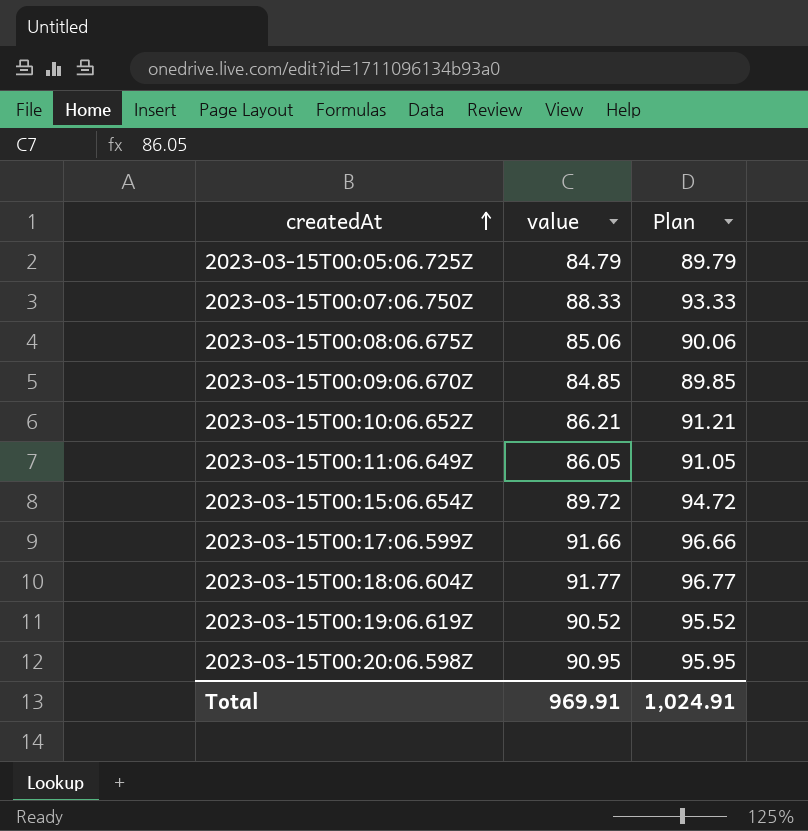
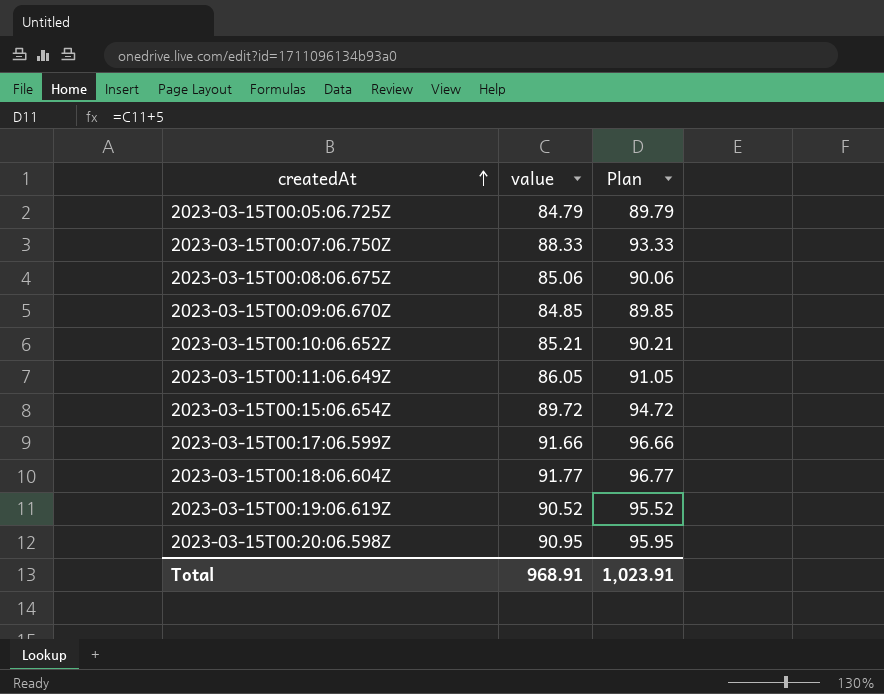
2023-03-15T00:10:06.652Z | value: 86.21 -> 85.21
2023-03-15T00:10:06.652Z | Plan: 91.21 -> 90.21
Total | value: 969.91 -> 968.91
Total | Plan: 1,024.91 -> 1,023.91

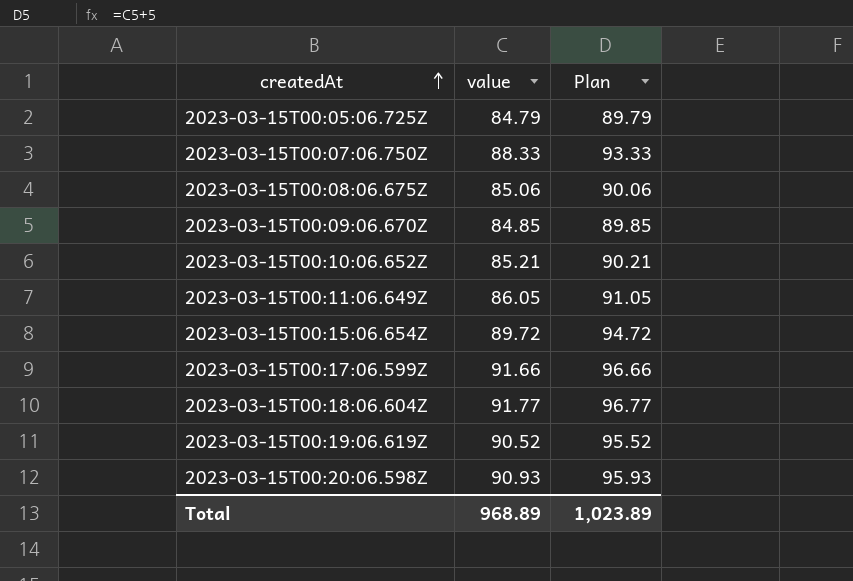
2023-03-15T00:20:06.598Z | value: 90.95 -> 90.93
2023-03-15T00:20:06.598Z | Plan: 95.95 -> 95.93
Total | value: 968.91 -> 968.89
Total | Plan: 1,023.91 -> 1,023.89

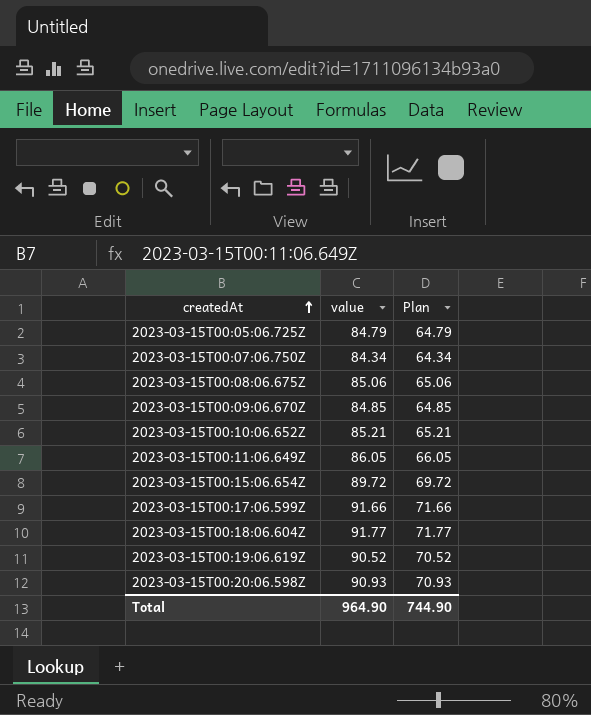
column Plan | formula: [value] + 5 -> [value] - 20
2023-03-15T00:07:06.750Z | value: 88.33 -> 84.34
Total | value: 968.89 -> 964.90
Total | Plan: 1,023.89 -> 744.90

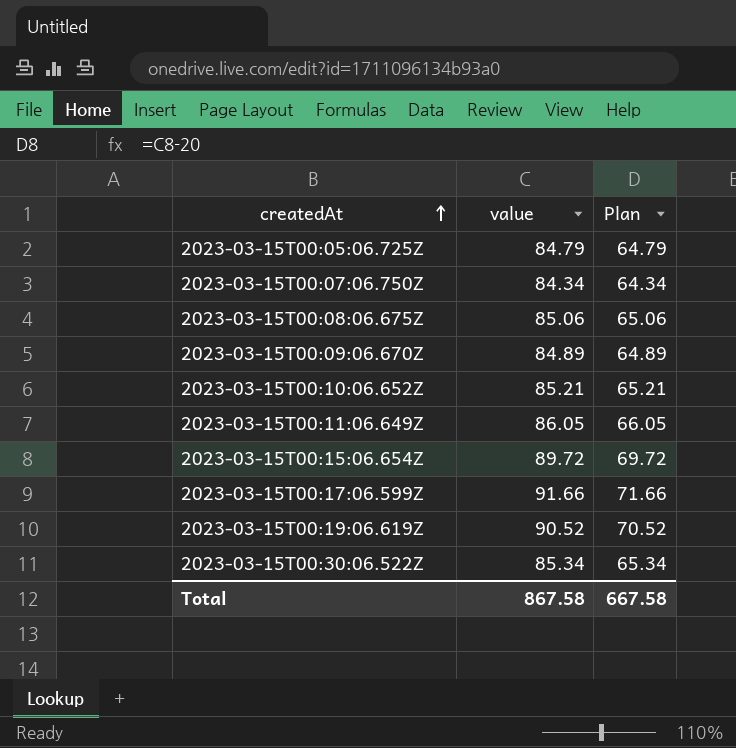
row 2023-03-15T00:18:06.604Z: 91.77 | 71.77 -> none
row 2023-03-15T00:20:06.598Z: 90.93 | 70.93 -> none
2023-03-15T00:09:06.670Z | value: 84.85 -> 84.89
2023-03-15T00:09:06.670Z | Plan: 64.85 -> 64.89
row 2023-03-15T00:30:06.522Z: none -> 85.34 | 65.34
Total | value: 964.90 -> 867.58
Total | Plan: 744.90 -> 667.58

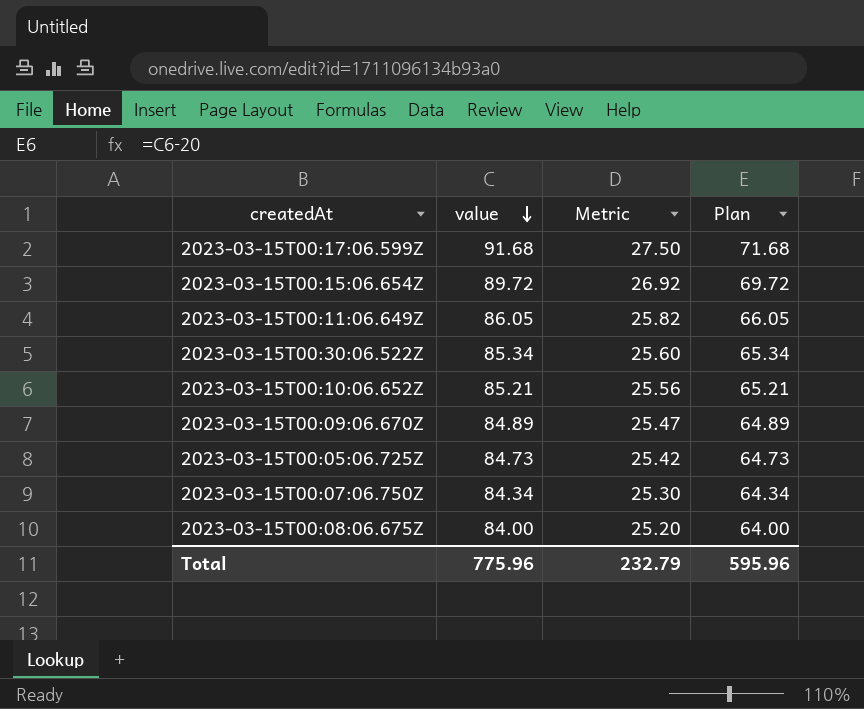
row order: createdAt ascending -> value descending
column Metric | formula: none -> [value] * 0.3
row 2023-03-15T00:19:06.619Z: 90.52 | 70.52 -> none
2023-03-15T00:17:06.599Z | value: 91.66 -> 91.68
2023-03-15T00:17:06.599Z | Plan: 71.66 -> 71.68
2023-03-15T00:05:06.725Z | value: 84.79 -> 84.73
2023-03-15T00:05:06.725Z | Plan: 64.79 -> 64.73
2023-03-15T00:08:06.675Z | value: 85.06 -> 84.00
2023-03-15T00:08:06.675Z | Plan: 65.06 -> 64.00
Total | value: 867.58 -> 775.96
Total | Plan: 667.58 -> 595.96

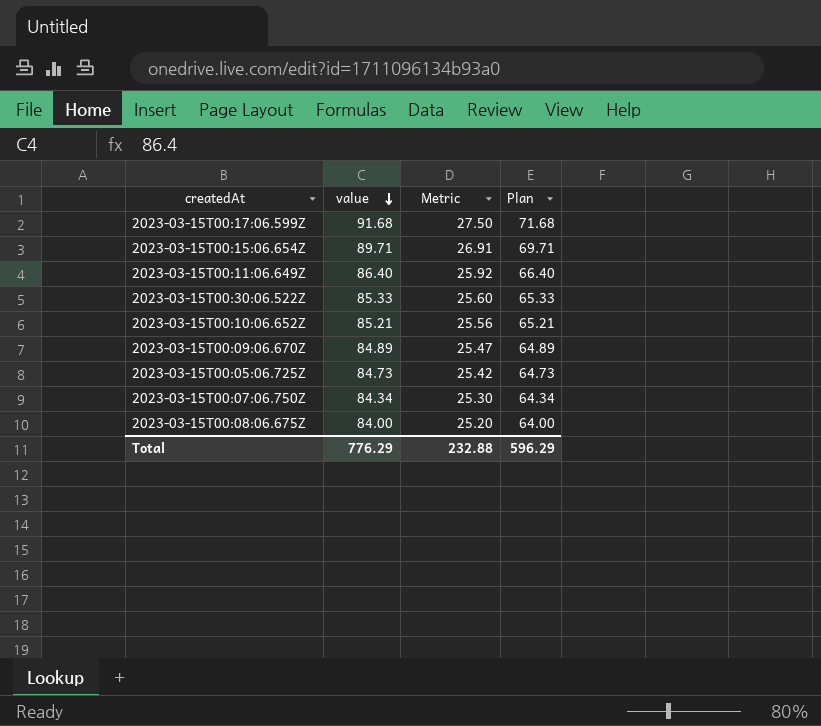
2023-03-15T00:15:06.654Z | value: 89.72 -> 89.71
2023-03-15T00:15:06.654Z | Metric: 26.92 -> 26.91
2023-03-15T00:15:06.654Z | Plan: 69.72 -> 69.71
2023-03-15T00:11:06.649Z | value: 86.05 -> 86.40
2023-03-15T00:11:06.649Z | Metric: 25.82 -> 25.92
2023-03-15T00:11:06.649Z | Plan: 66.05 -> 66.40
2023-03-15T00:30:06.522Z | value: 85.34 -> 85.33
2023-03-15T00:30:06.522Z | Plan: 65.34 -> 65.33
Total | value: 775.96 -> 776.29
Total | Metric: 232.79 -> 232.88
Total | Plan: 595.96 -> 596.29

